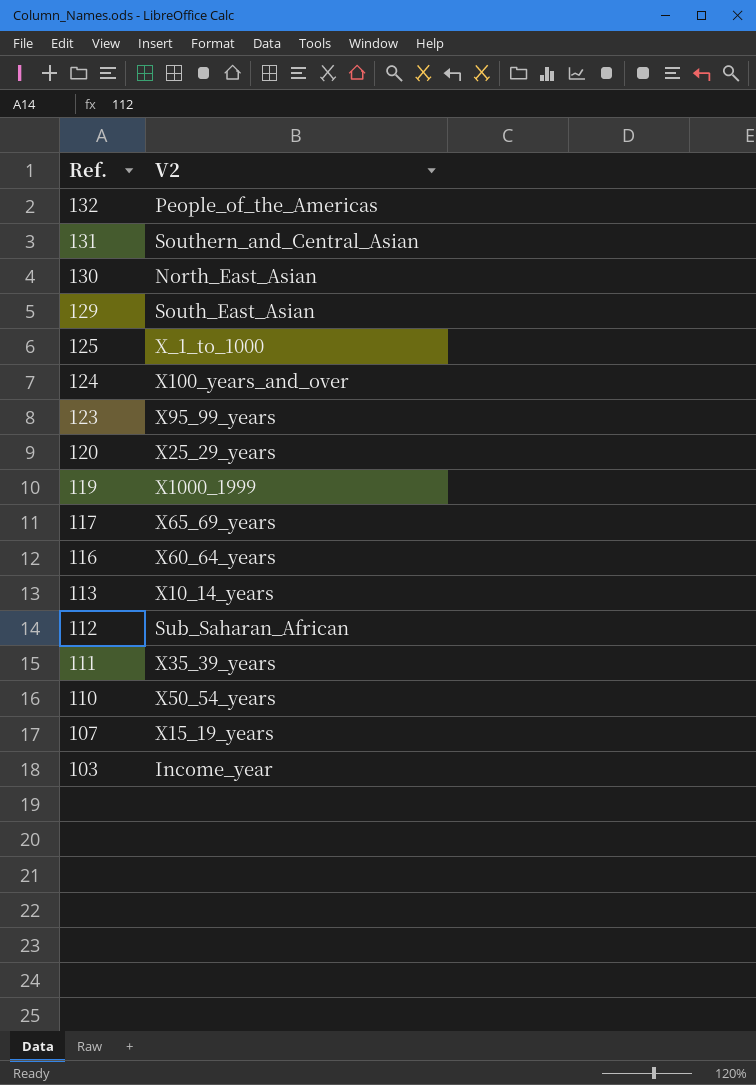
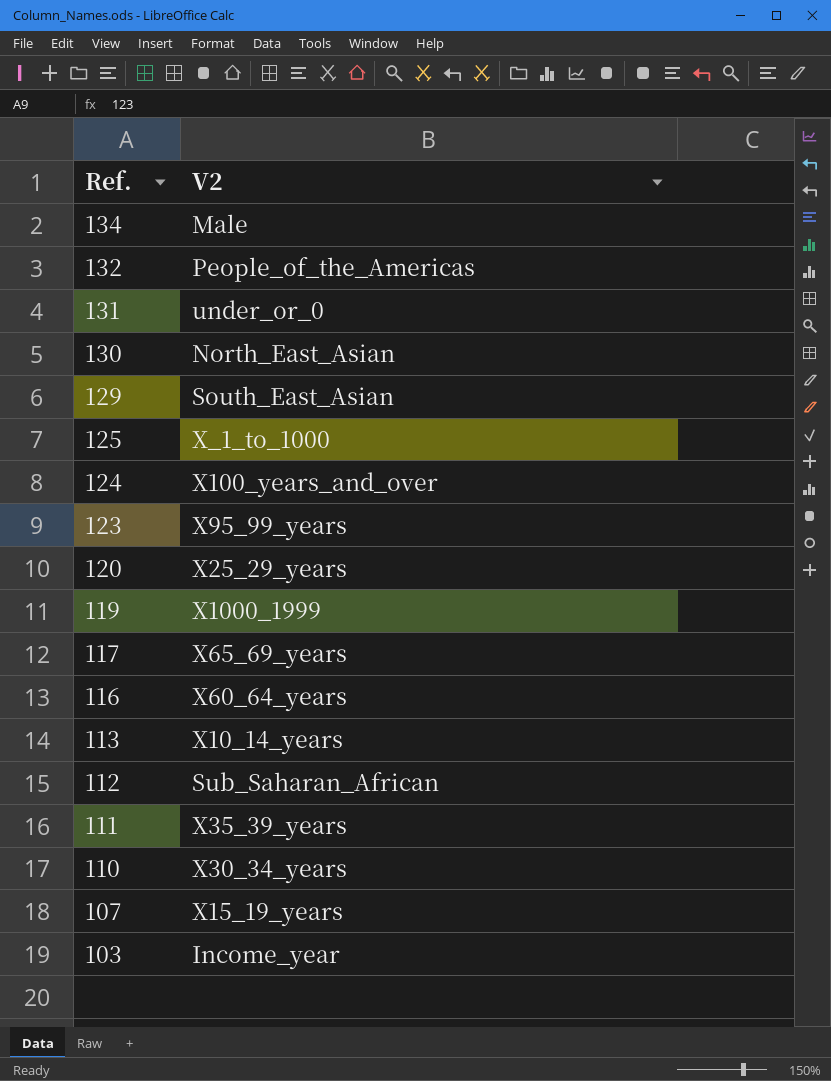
row 134: none -> Male
131 | V2: Southern_and_Central_Asian -> under_or_0
110 | V2: X50_54_years -> X30_34_years

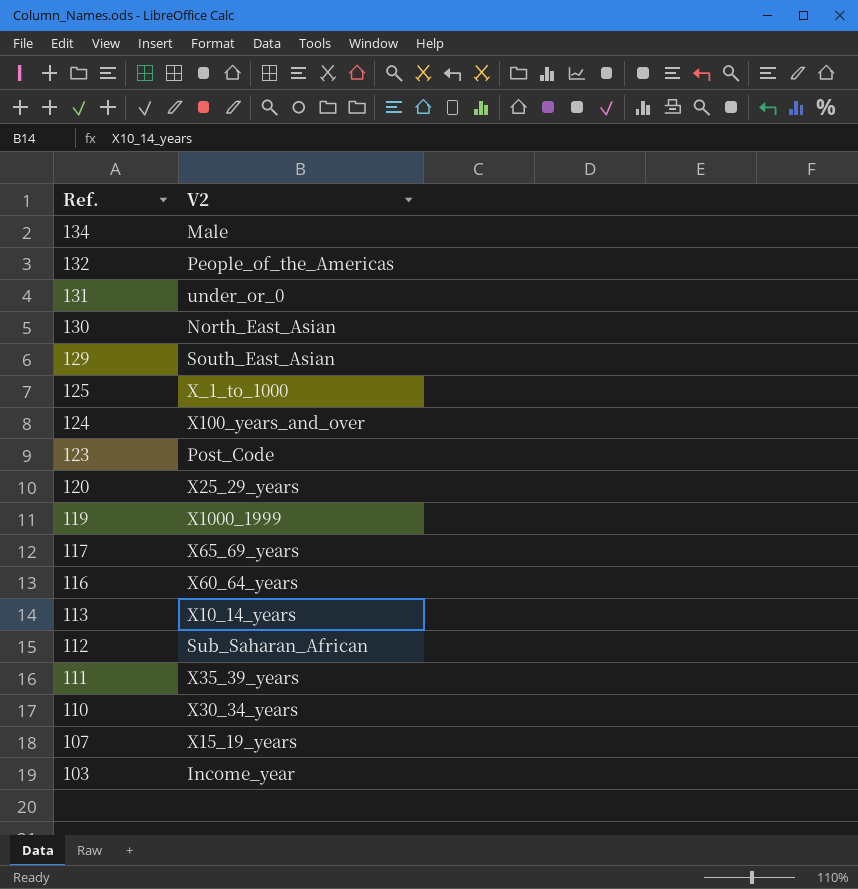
123 | V2: X95_99_years -> Post_Code

